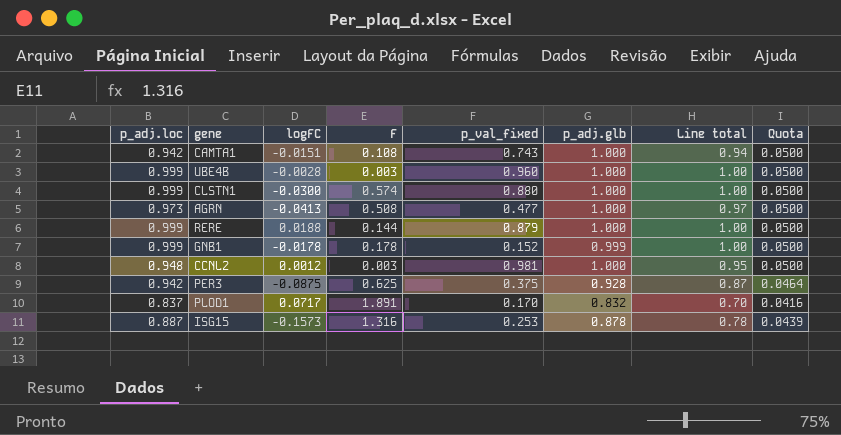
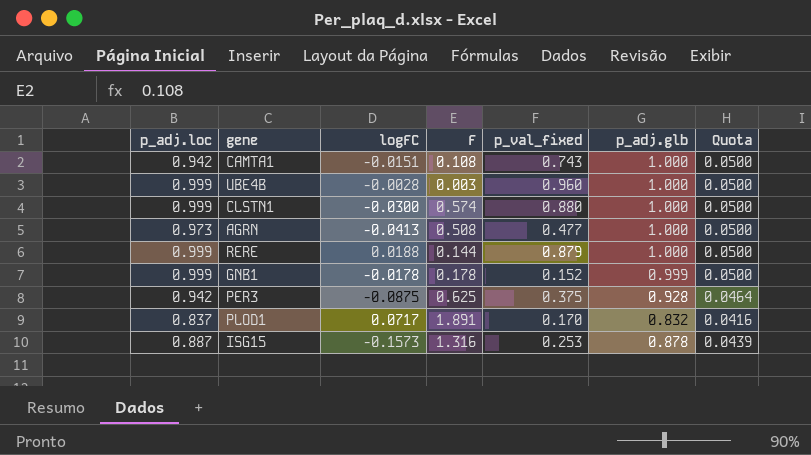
column Line total | formula: [p_adj.loc] * [p_adj.glb] -> none
row CCNL2: 0.948 | 0.0012 | 0.003 | 0.981 | 1.000 | 0.95 | 0.0500 -> none

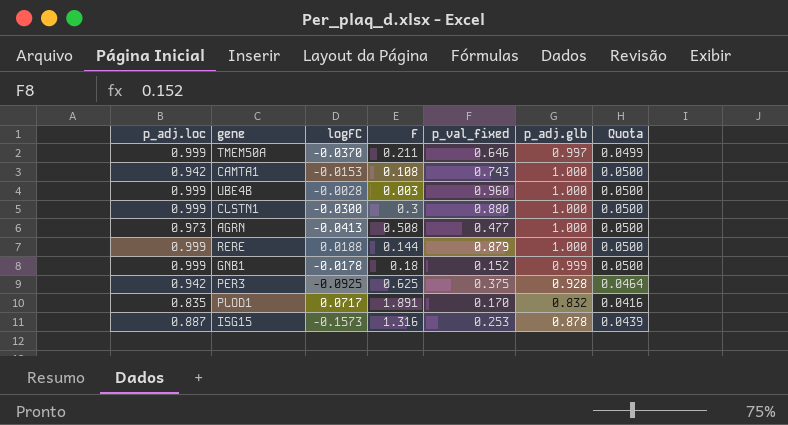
row TMEM50A: none -> 0.999 | -0.0370 | 0.211 | 0.646 | 0.997 | 0.0499
CAMTA1 | logFC: -0.0151 -> -0.0153
CLSTN1 | F: 0.574 -> 0.3
GNB1 | F: 0.178 -> 0.18
PER3 | logFC: -0.0875 -> -0.0925
PLOD1 | p_adj.loc: 0.837 -> 0.835

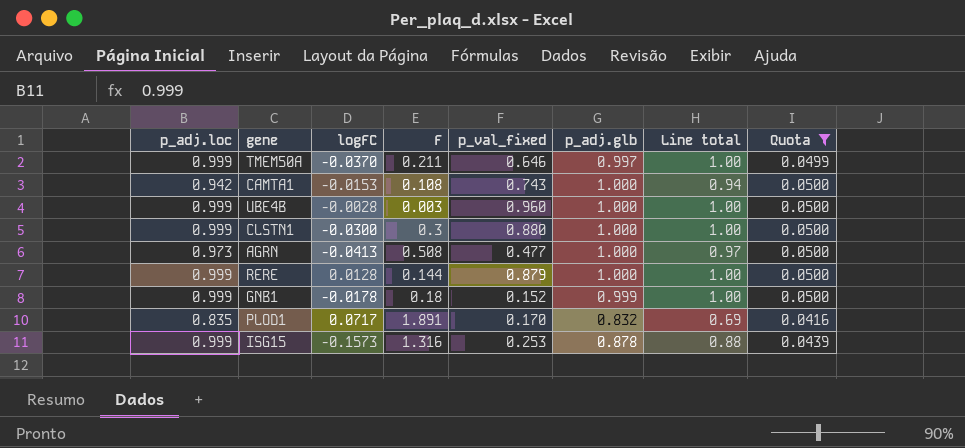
filter: none -> Quota != 0.0464
column Line total | formula: none -> [p_adj.loc] * [p_adj.glb]
RERE | logFC: 0.0188 -> 0.0128
ISG15 | p_adj.loc: 0.887 -> 0.999

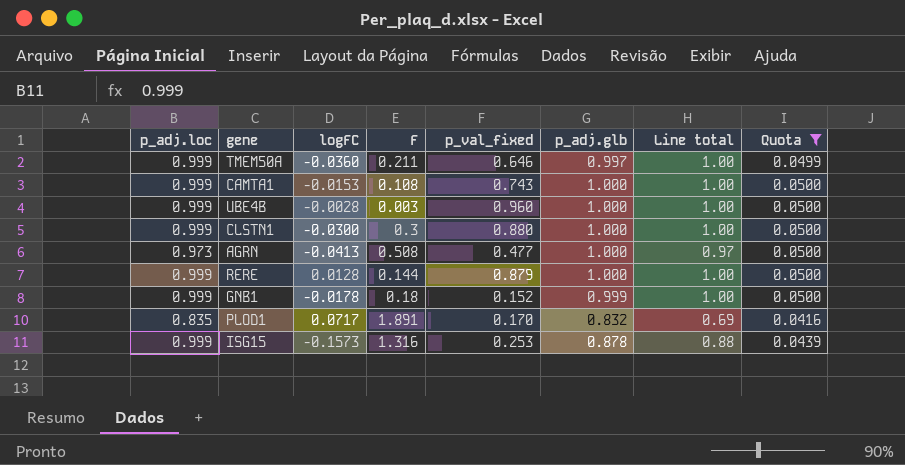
TMEM50A | logFC: -0.0370 -> -0.0360
CAMTA1 | p_adj.loc: 0.942 -> 0.999
CAMTA1 | Line total: 0.94 -> 1.00

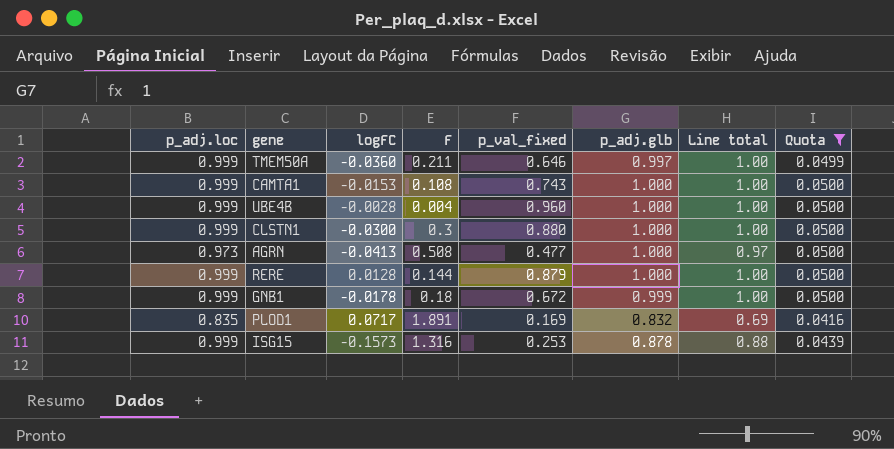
UBE4B | F: 0.003 -> 0.004
GNB1 | p_val_fixed: 0.152 -> 0.672
PLOD1 | p_val_fixed: 0.170 -> 0.169

